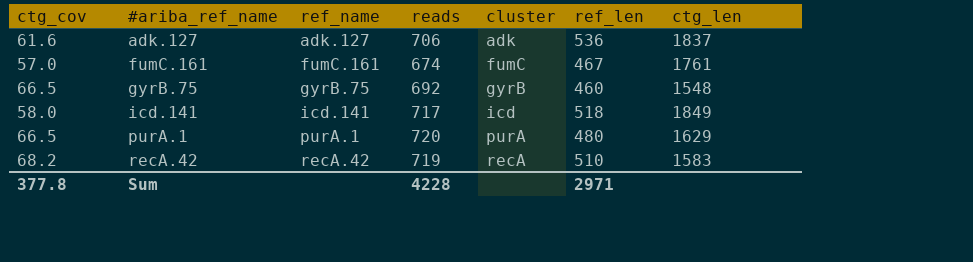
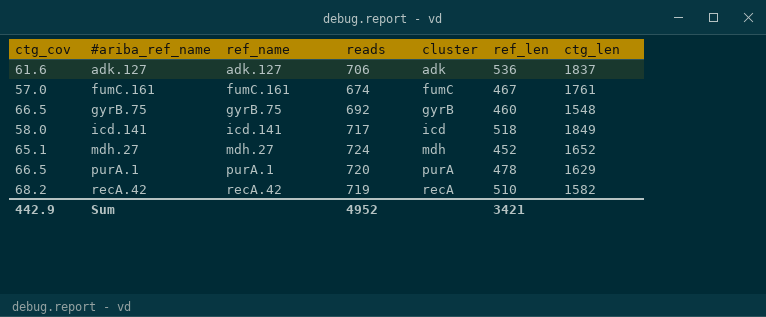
row mdh.27: none -> 65.1 | mdh.27 | 724 | mdh | 452 | 1652
purA.1 | ref_len: 480 -> 478
recA.42 | ctg_len: 1583 -> 1582
Sum | ctg_cov: 377.8 -> 442.9
Sum | reads: 4228 -> 4952
Sum | ref_len: 2971 -> 3421

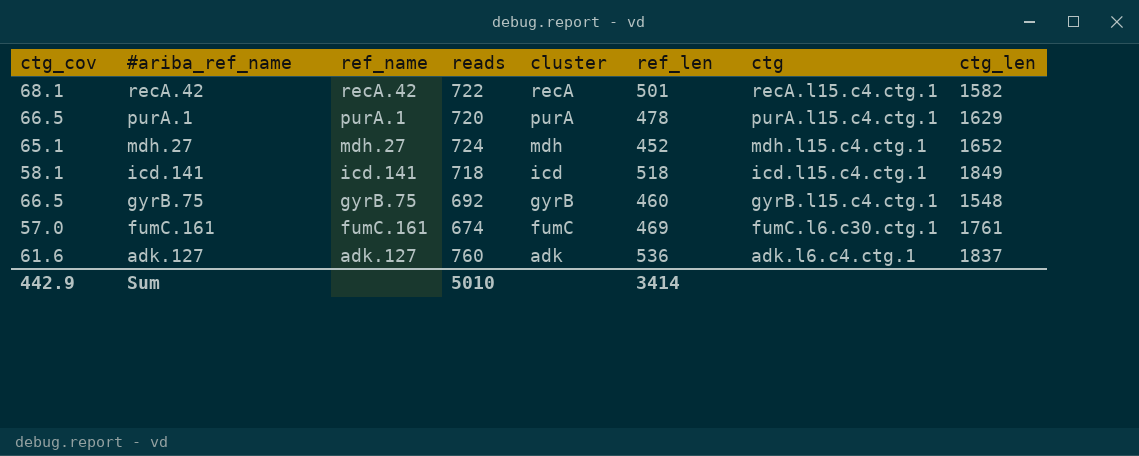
row order: #ariba_ref_name ascending -> #ariba_ref_name descending
column ctg | position: none -> 7
recA.42 | ctg_cov: 68.2 -> 68.1
recA.42 | reads: 719 -> 722
recA.42 | ref_len: 510 -> 501
icd.141 | ctg_cov: 58.0 -> 58.1
icd.141 | reads: 717 -> 718
fumC.161 | ref_len: 467 -> 469
adk.127 | reads: 706 -> 760
Sum | reads: 4952 -> 5010
Sum | ref_len: 3421 -> 3414

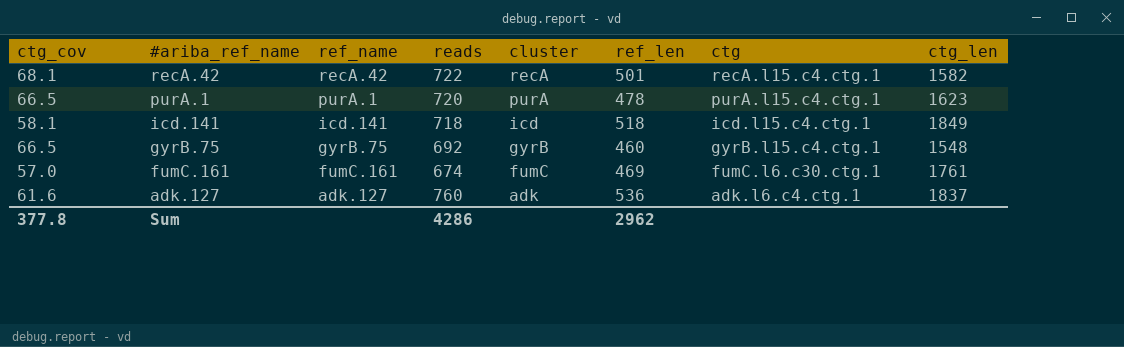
row mdh.27: 65.1 | mdh.27 | 724 | mdh | 452 | mdh.l15.c4.ctg.1 | 1652 -> none
purA.1 | ctg_len: 1629 -> 1623
Sum | ctg_cov: 442.9 -> 377.8
Sum | reads: 5010 -> 4286
Sum | ref_len: 3414 -> 2962

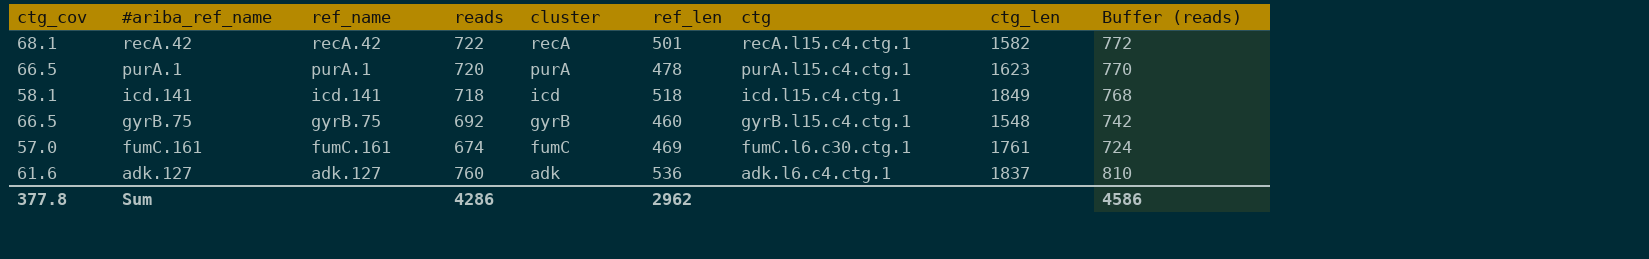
column Buffer (reads) | formula: none -> [reads] + 50

